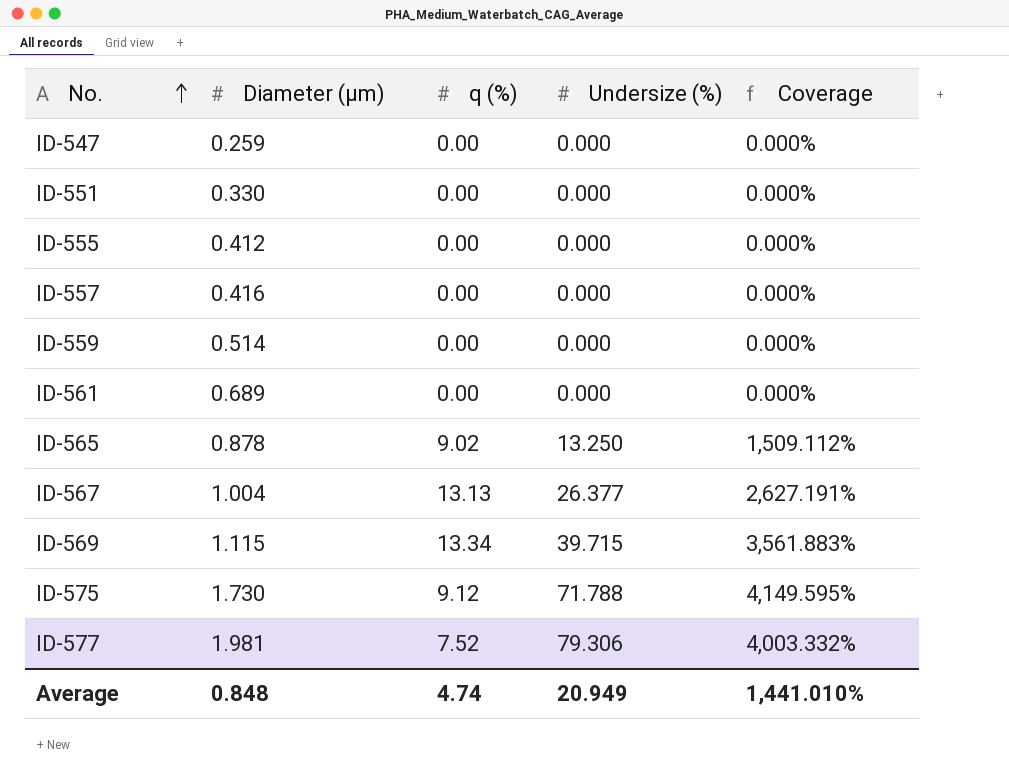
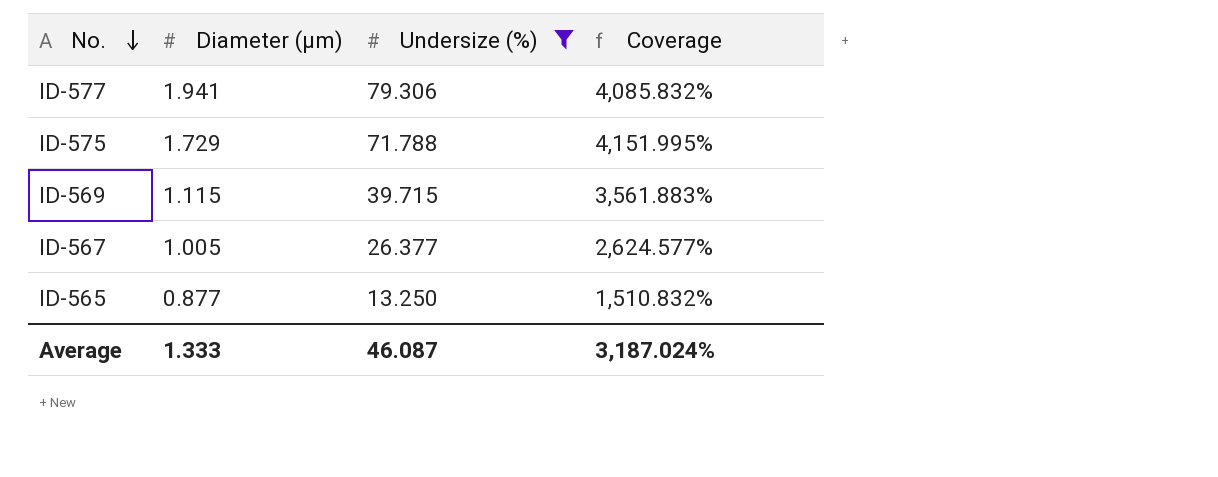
filter: none -> Undersize (%) != 0.000
row order: No. ascending -> No. descending
column q (%) | position: 3 -> none
ID-577 | Diameter (µm): 1.981 -> 1.941
ID-577 | Coverage: 4,003.332% -> 4,085.832%
ID-575 | Diameter (µm): 1.730 -> 1.729
ID-575 | Coverage: 4,149.595% -> 4,151.995%
ID-567 | Diameter (µm): 1.004 -> 1.005
ID-567 | Coverage: 2,627.191% -> 2,624.577%
ID-565 | Diameter (µm): 0.878 -> 0.877
ID-565 | Coverage: 1,509.112% -> 1,510.832%
Average | Diameter (µm): 0.848 -> 1.333
Average | Undersize (%): 20.949 -> 46.087
Average | Coverage: 1,441.010% -> 3,187.024%

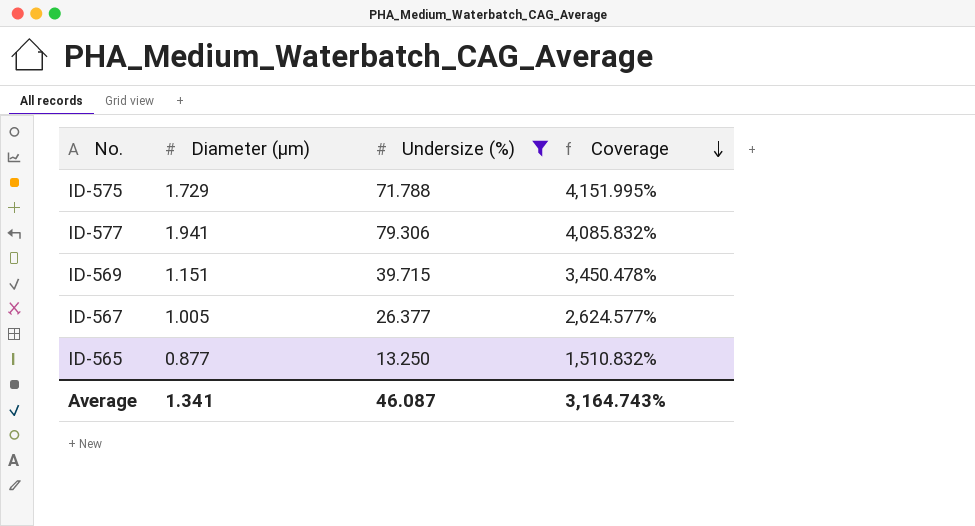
row order: No. descending -> Coverage descending
ID-569 | Diameter (µm): 1.115 -> 1.151
ID-569 | Coverage: 3,561.883% -> 3,450.478%
Average | Diameter (µm): 1.333 -> 1.341
Average | Coverage: 3,187.024% -> 3,164.743%

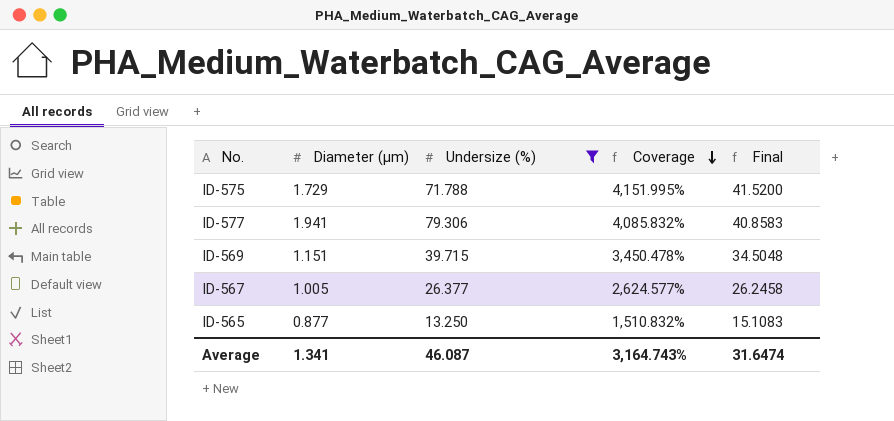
column Final | formula: none -> [Undersize (%)] / [Diameter (µm)]

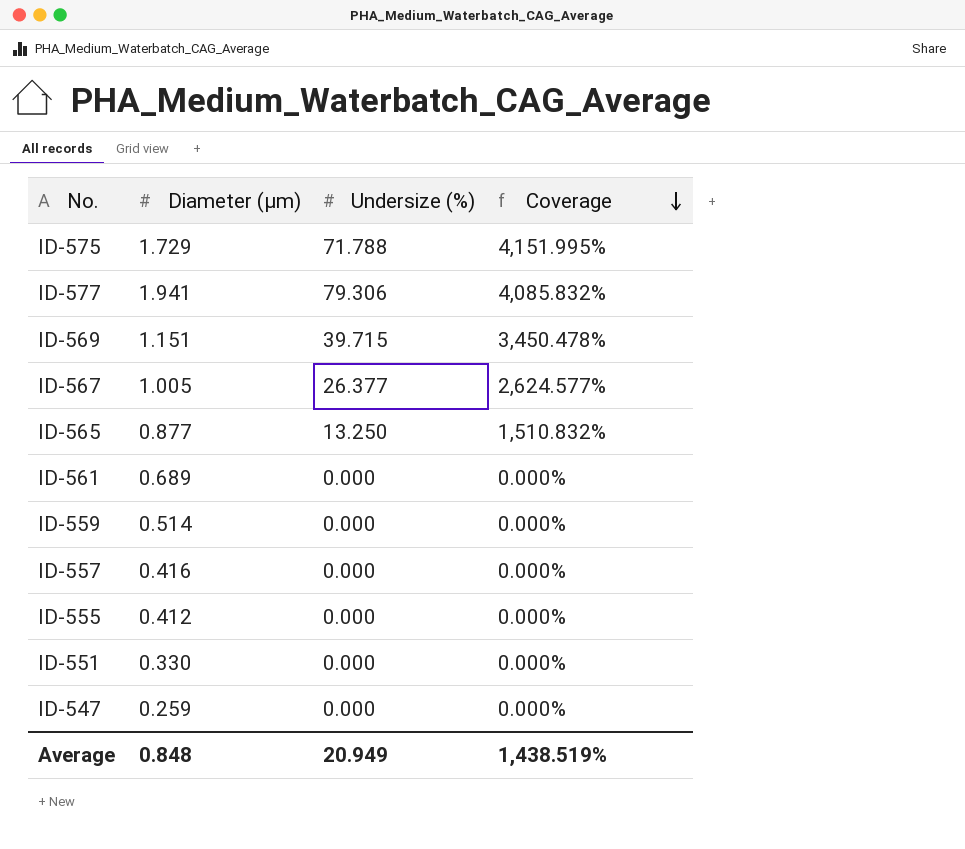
filter: Undersize (%) != 0.000 -> none
column Final | formula: [Undersize (%)] / [Diameter (µm)] -> none
Average | Diameter (µm): 1.341 -> 0.848
Average | Undersize (%): 46.087 -> 20.949
Average | Coverage: 3,164.743% -> 1,438.519%

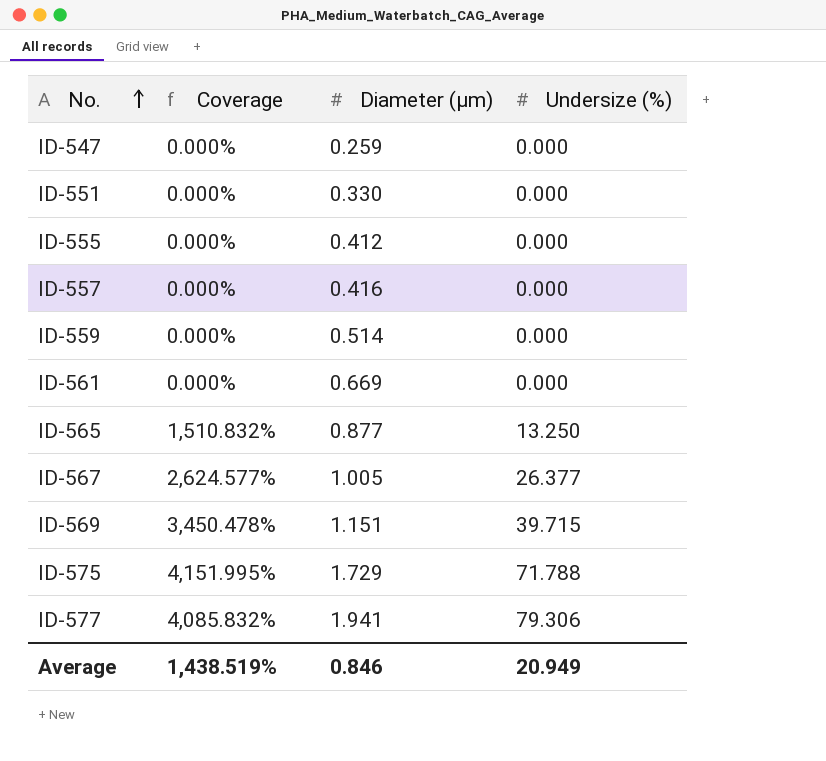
row order: Coverage descending -> No. ascending
column Coverage | position: 4 -> 2
ID-561 | Diameter (µm): 0.689 -> 0.669
Average | Diameter (µm): 0.848 -> 0.846

